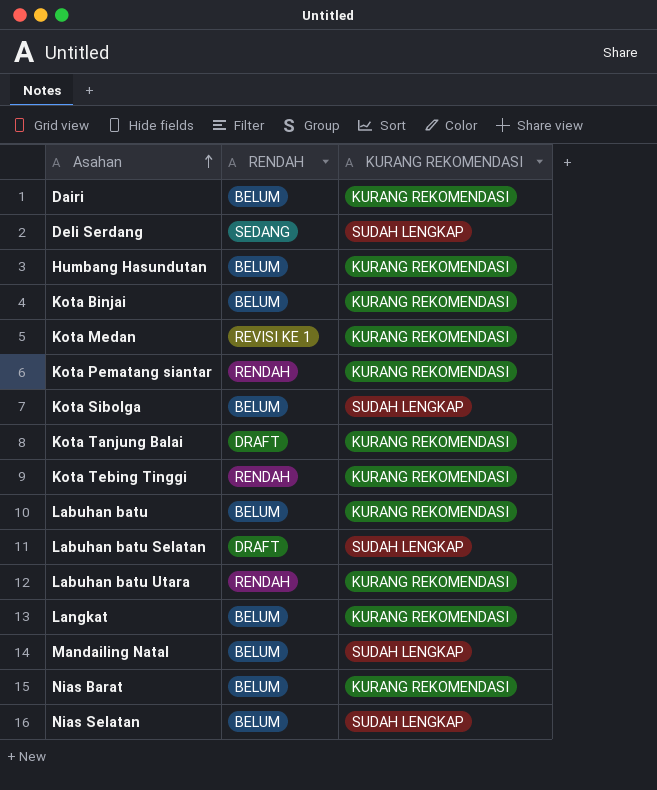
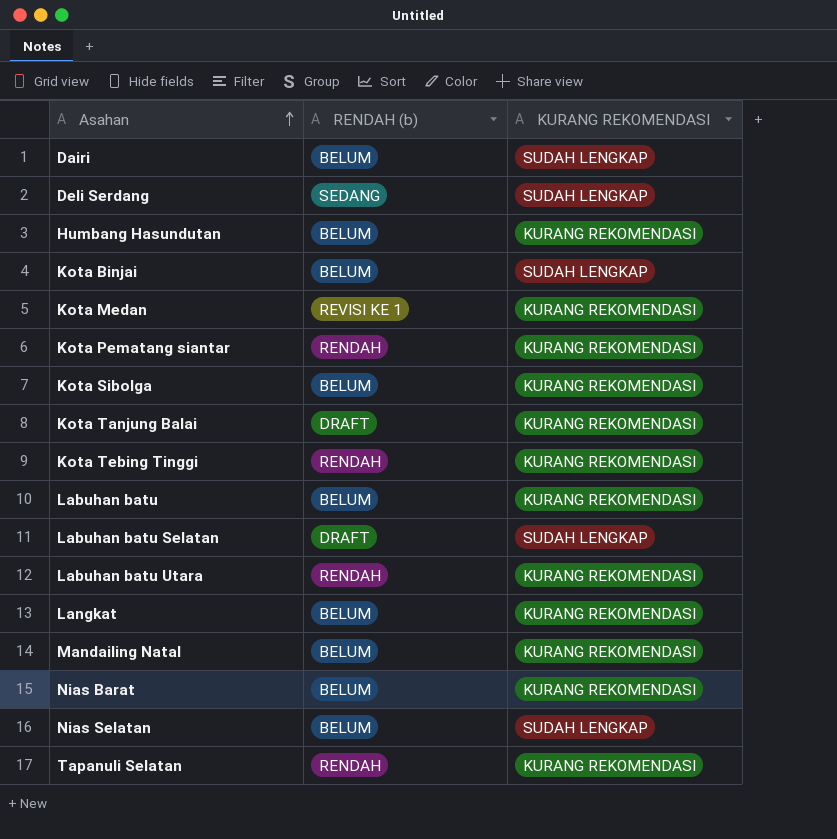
column name: RENDAH -> RENDAH (b)
Dairi | KURANG REKOMENDASI: KURANG REKOMENDASI -> SUDAH LENGKAP
Kota Binjai | KURANG REKOMENDASI: KURANG REKOMENDASI -> SUDAH LENGKAP
Kota Sibolga | KURANG REKOMENDASI: SUDAH LENGKAP -> KURANG REKOMENDASI
Mandailing Natal | KURANG REKOMENDASI: SUDAH LENGKAP -> KURANG REKOMENDASI
row Tapanuli Selatan: none -> RENDAH | KURANG REKOMENDASI

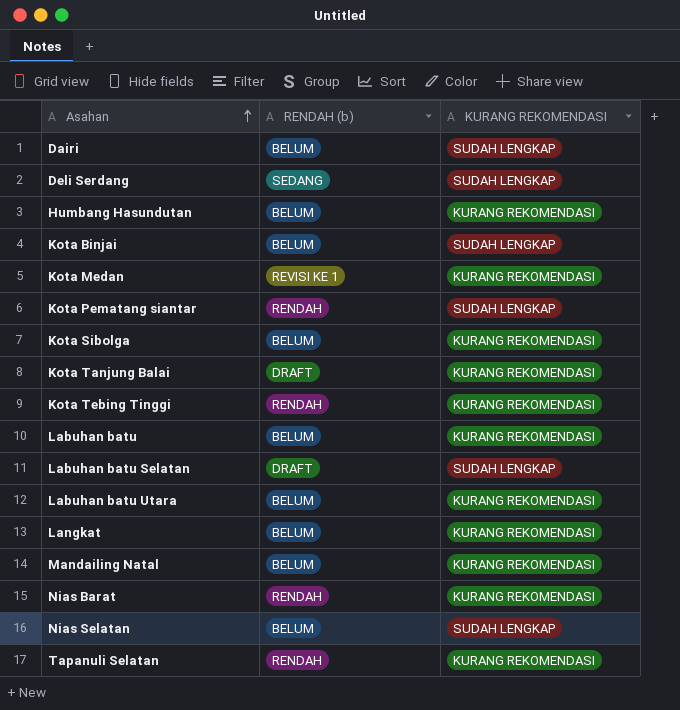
Kota Pematang siantar | KURANG REKOMENDASI: KURANG REKOMENDASI -> SUDAH LENGKAP
Labuhan batu Utara | RENDAH (b): RENDAH -> BELUM
Nias Barat | RENDAH (b): BELUM -> RENDAH

